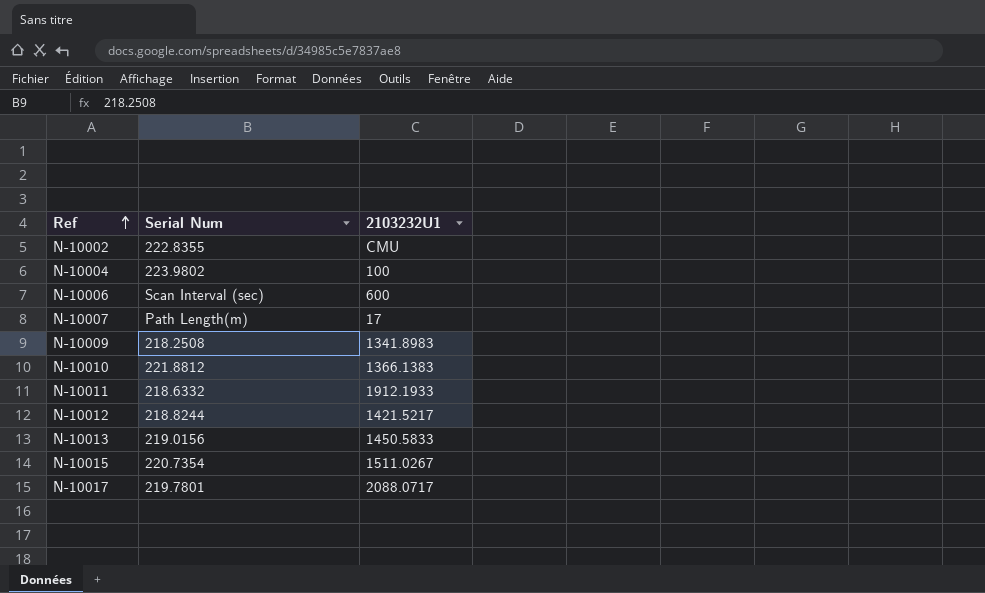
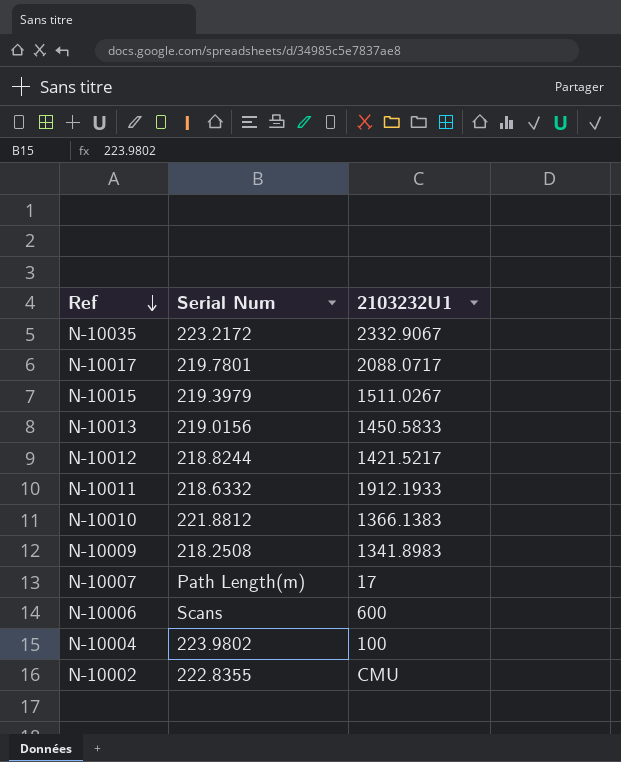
row order: Ref ascending -> Ref descending
row N-10035: none -> 223.2172 | 2332.9067
N-10015 | Serial Num: 220.7354 -> 219.3979
N-10006 | Serial Num: Scan Interval (sec) -> Scans

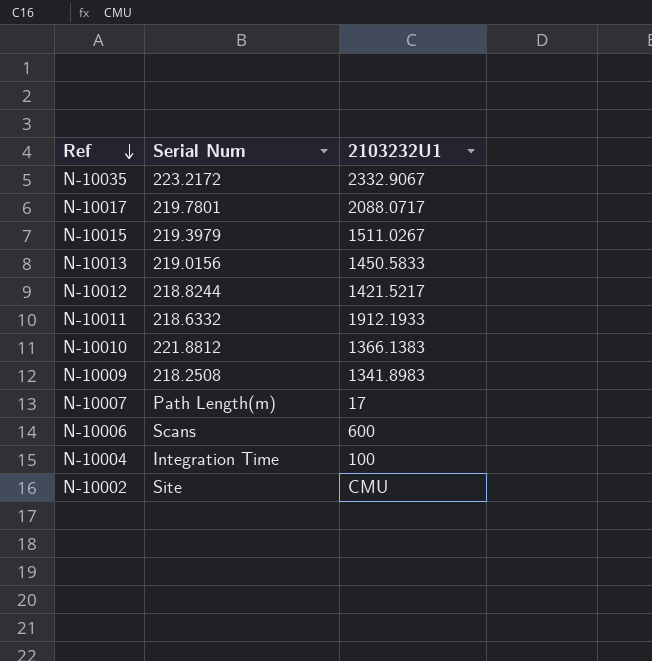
N-10004 | Serial Num: 223.9802 -> Integration Time
N-10002 | Serial Num: 222.8355 -> Site

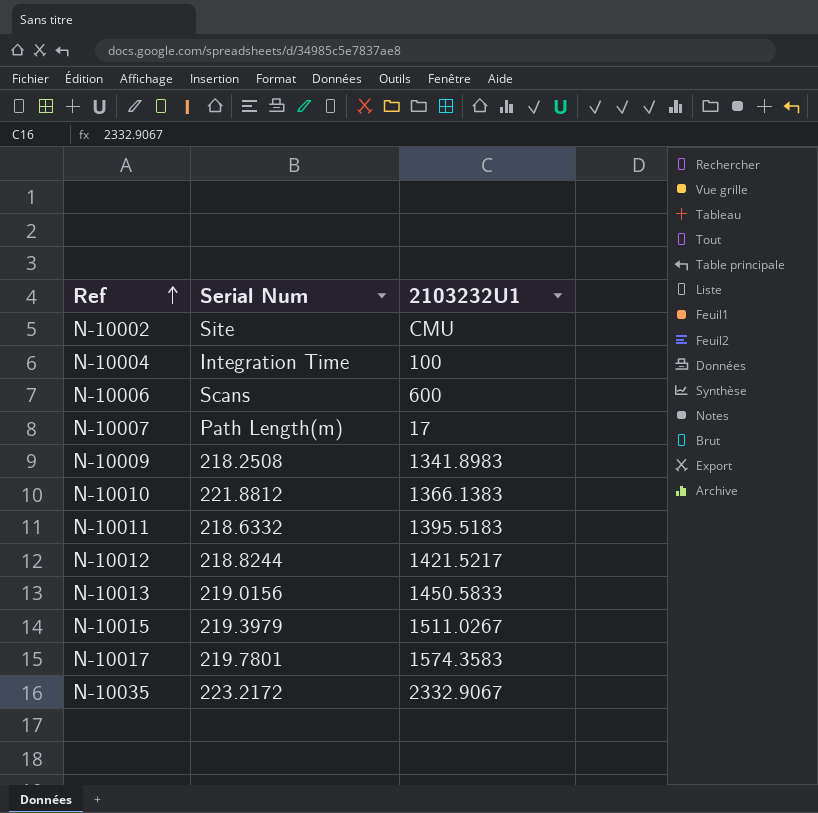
row order: Ref descending -> Ref ascending
N-10011 | 2103232U1: 1912.1933 -> 1395.5183
N-10017 | 2103232U1: 2088.0717 -> 1574.3583

